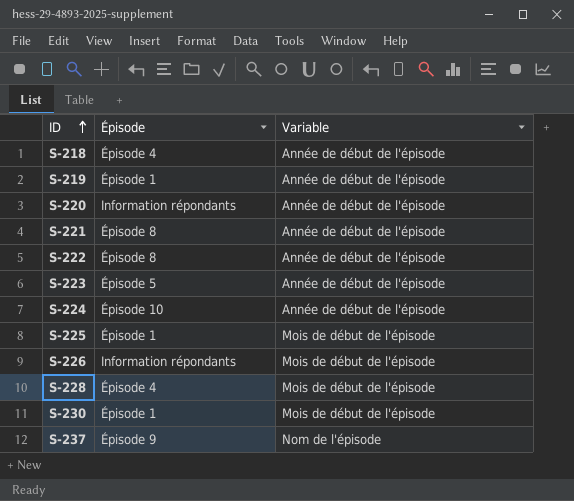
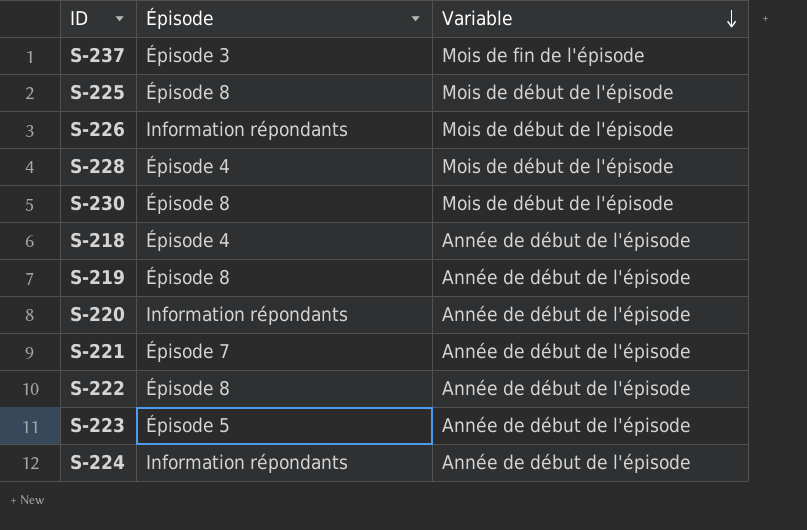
row order: ID ascending -> Variable descending
S-237 | Épisode: Épisode 9 -> Épisode 3
S-237 | Variable: Nom de l'épisode -> Mois de fin de l'épisode
S-225 | Épisode: Épisode 1 -> Épisode 8
S-230 | Épisode: Épisode 1 -> Épisode 8
S-219 | Épisode: Épisode 1 -> Épisode 8
S-221 | Épisode: Épisode 8 -> Épisode 7
S-224 | Épisode: Épisode 10 -> Information répondants

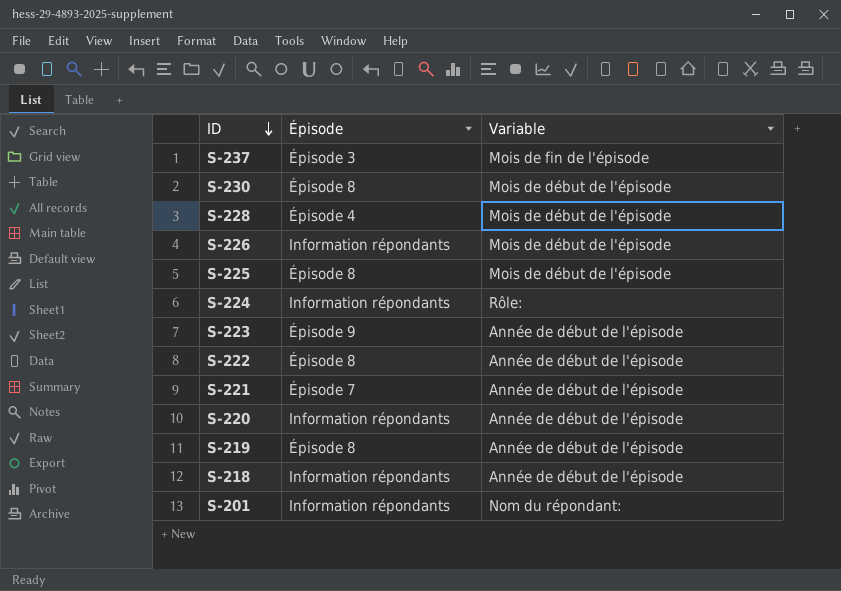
row order: Variable descending -> ID descending
S-224 | Variable: Année de début de l'épisode -> Rôle:
S-223 | Épisode: Épisode 5 -> Épisode 9
S-218 | Épisode: Épisode 4 -> Information répondants
row S-201: none -> Information répondants | Nom du répondant:

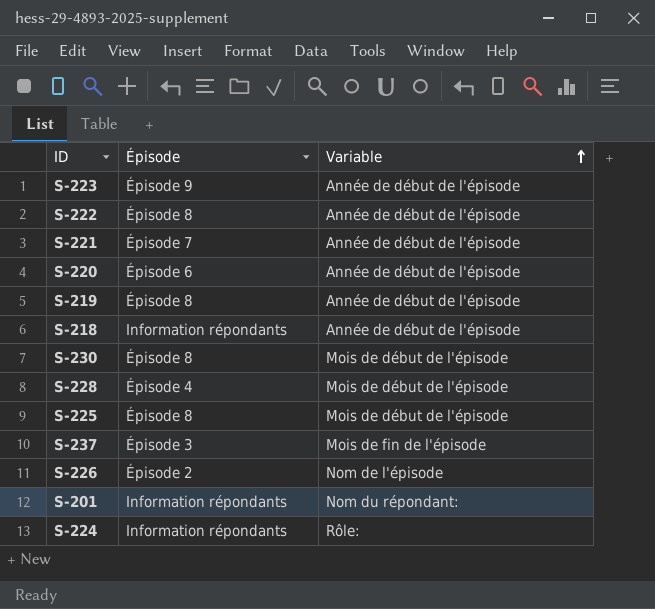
row order: ID descending -> Variable ascending
S-220 | Épisode: Information répondants -> Épisode 6
S-226 | Épisode: Information répondants -> Épisode 2
S-226 | Variable: Mois de début de l'épisode -> Nom de l'épisode

